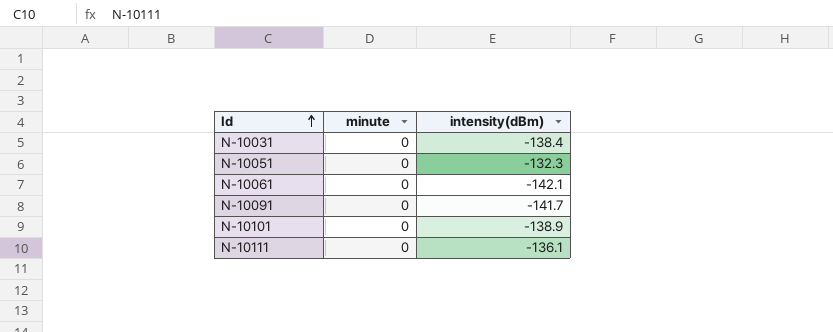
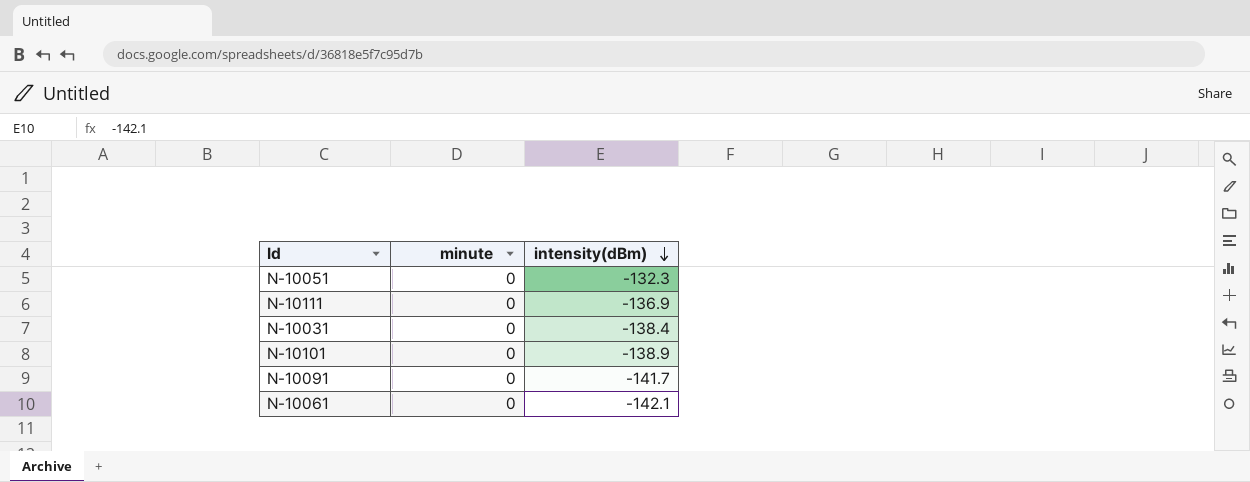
row order: Id ascending -> intensity(dBm) descending
N-10111 | intensity(dBm): -136.1 -> -136.9

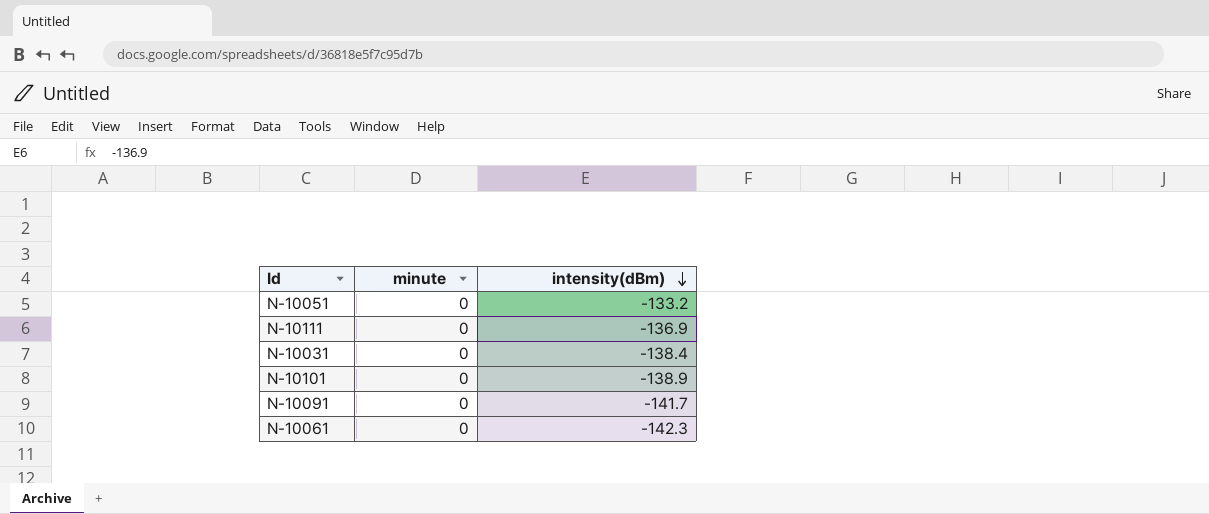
N-10051 | intensity(dBm): -132.3 -> -133.2
N-10061 | intensity(dBm): -142.1 -> -142.3

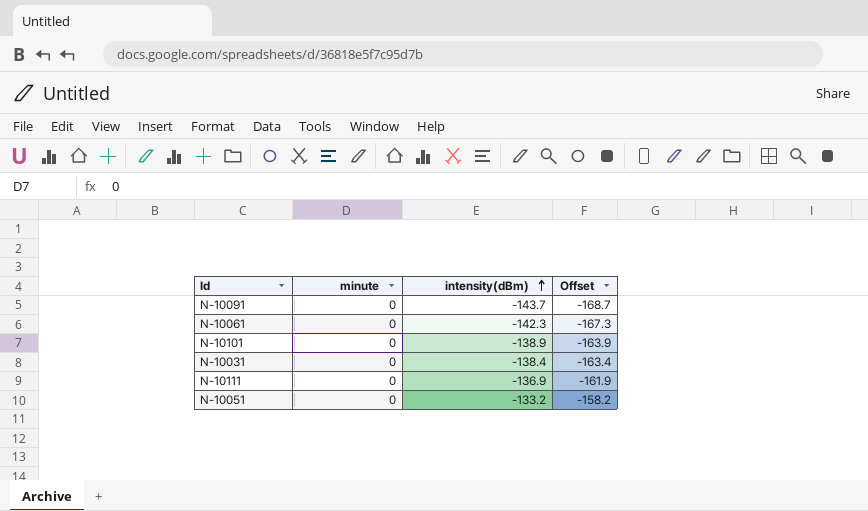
row order: intensity(dBm) descending -> intensity(dBm) ascending
column Offset | formula: none -> [intensity(dBm)] - 25
N-10091 | intensity(dBm): -141.7 -> -143.7

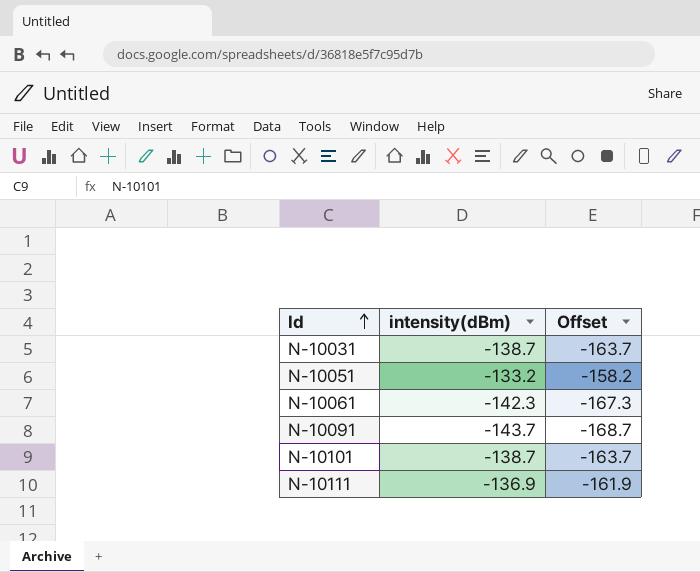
row order: intensity(dBm) ascending -> Id ascending
column minute | position: 2 -> none
N-10031 | intensity(dBm): -138.4 -> -138.7
N-10031 | Offset: -163.4 -> -163.7
N-10101 | intensity(dBm): -138.9 -> -138.7
N-10101 | Offset: -163.9 -> -163.7

